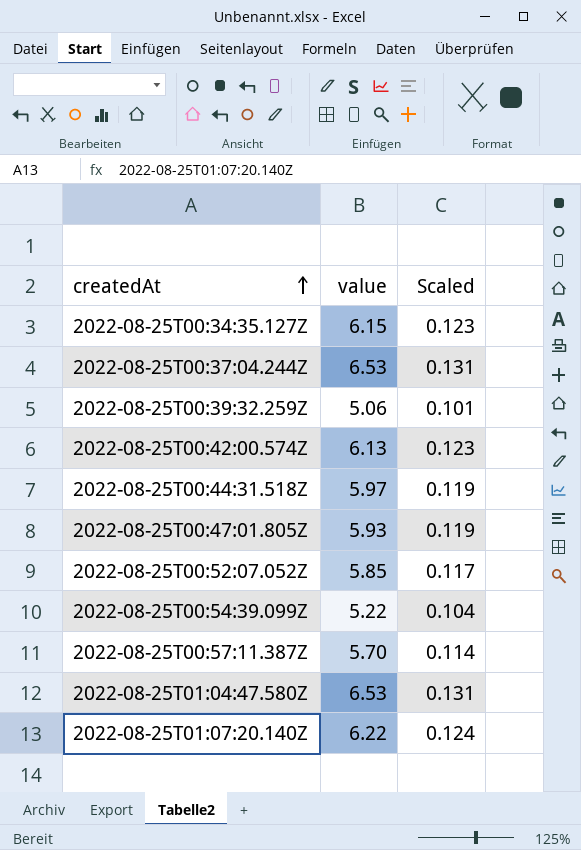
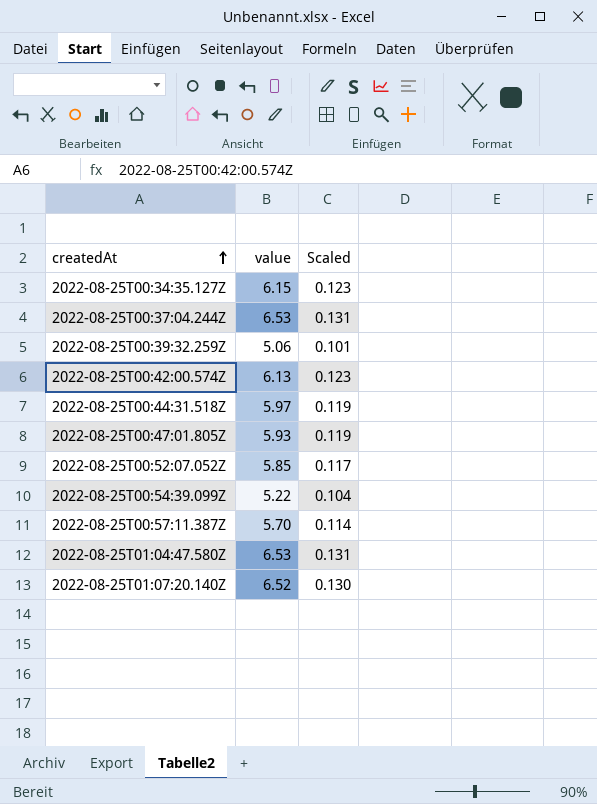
2022-08-25T01:07:20.140Z | value: 6.22 -> 6.52
2022-08-25T01:07:20.140Z | Scaled: 0.124 -> 0.130

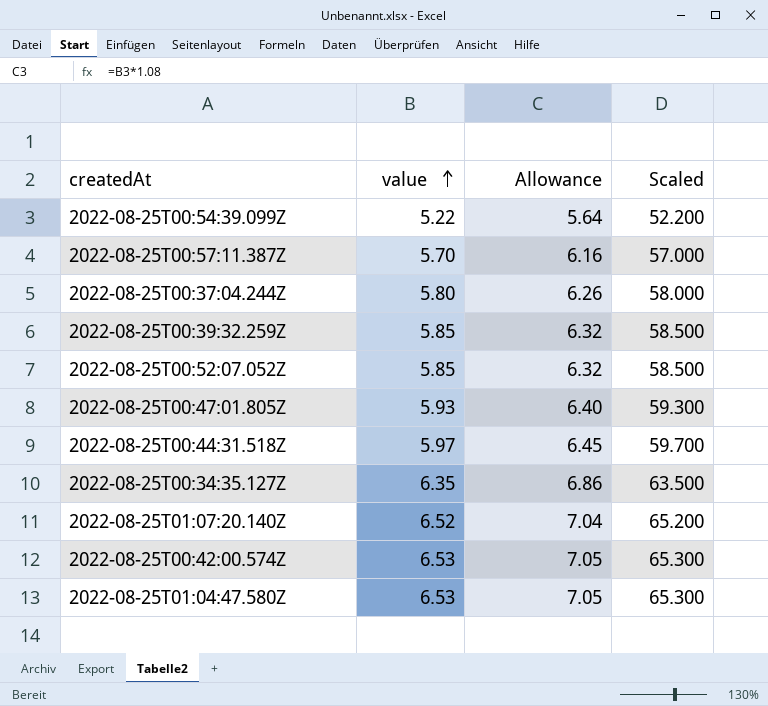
row order: createdAt ascending -> value ascending
column Allowance | formula: none -> [value] * 1.08
column Scaled | formula: [value] * 0.02 -> [value] * 10
2022-08-25T00:37:04.244Z | value: 6.53 -> 5.80
2022-08-25T00:39:32.259Z | value: 5.06 -> 5.85
2022-08-25T00:34:35.127Z | value: 6.15 -> 6.35
2022-08-25T00:42:00.574Z | value: 6.13 -> 6.53

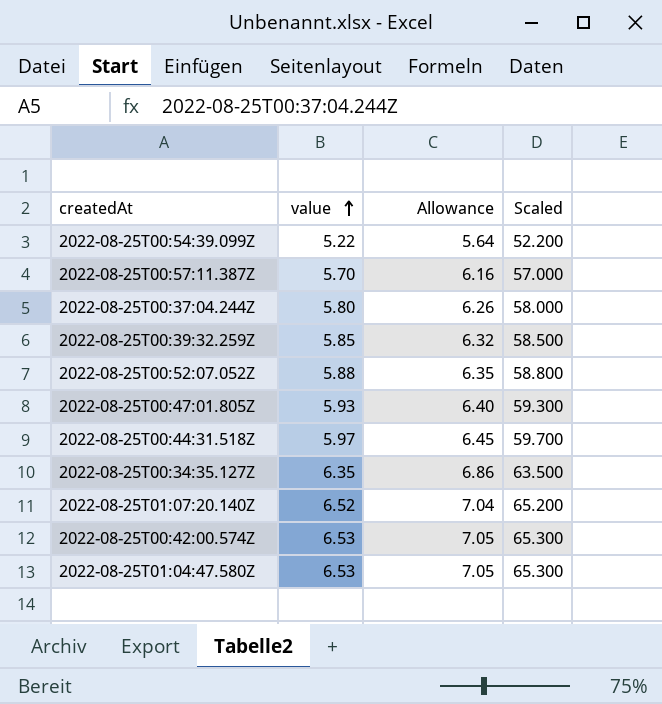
2022-08-25T00:52:07.052Z | value: 5.85 -> 5.88
2022-08-25T00:52:07.052Z | Allowance: 6.32 -> 6.35
2022-08-25T00:52:07.052Z | Scaled: 58.500 -> 58.800

